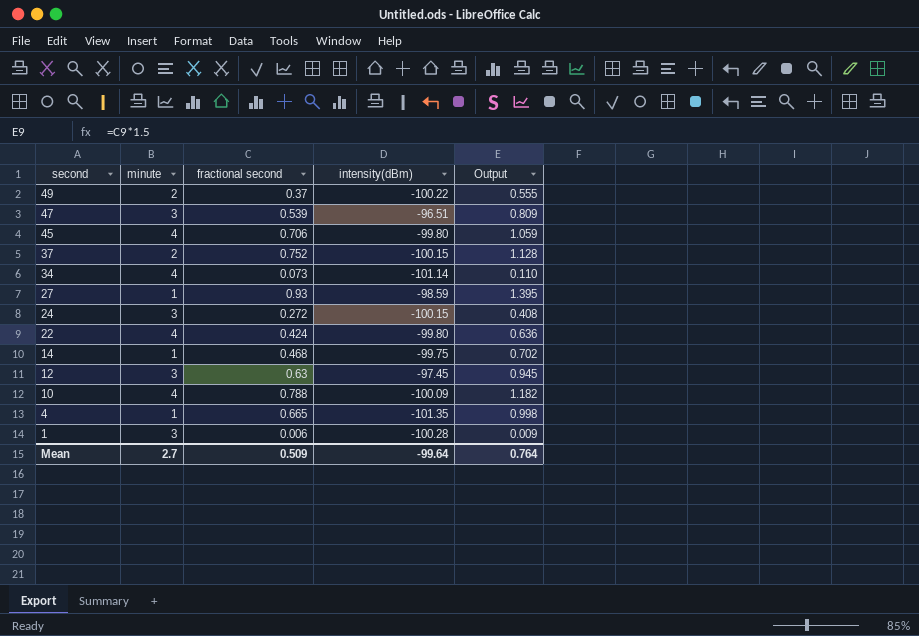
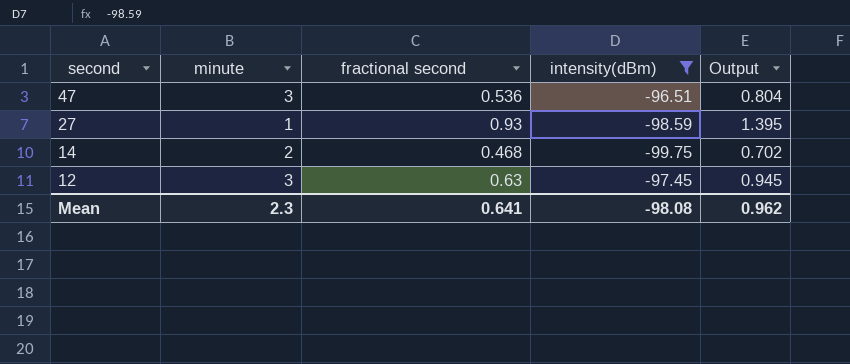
filter: none -> intensity(dBm) >= -99.75
47 | fractional second: 0.539 -> 0.536
47 | Output: 0.809 -> 0.804
14 | minute: 1 -> 2
Mean | minute: 2.7 -> 2.3
Mean | fractional second: 0.509 -> 0.641
Mean | intensity(dBm): -99.64 -> -98.08
Mean | Output: 0.764 -> 0.962

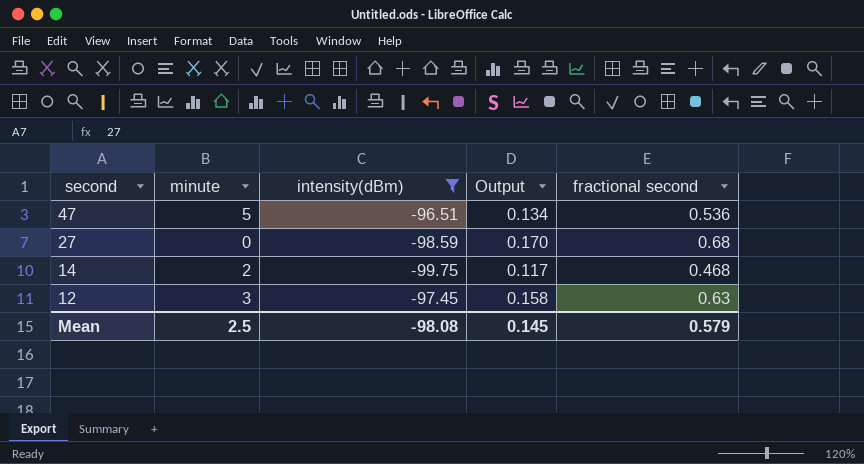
column Output | formula: [fractional second] * 1.5 -> [fractional second] * 0.25
column fractional second | position: 3 -> 5
47 | minute: 3 -> 5
27 | minute: 1 -> 0
27 | fractional second: 0.93 -> 0.68
Mean | minute: 2.3 -> 2.5
Mean | Output: 0.962 -> 0.145
Mean | fractional second: 0.641 -> 0.579

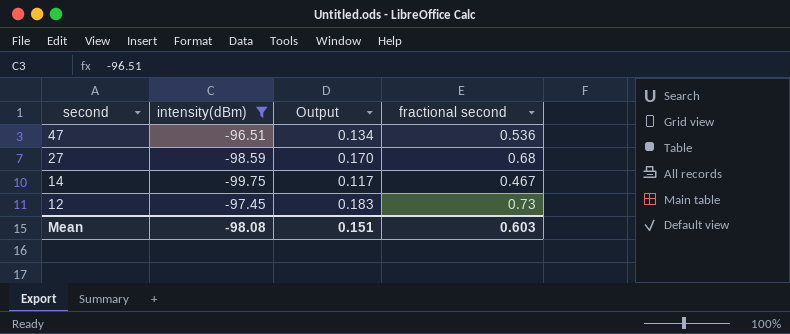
column minute | position: 2 -> none
14 | fractional second: 0.468 -> 0.467
12 | Output: 0.158 -> 0.183
12 | fractional second: 0.63 -> 0.73
Mean | Output: 0.145 -> 0.151
Mean | fractional second: 0.579 -> 0.603

